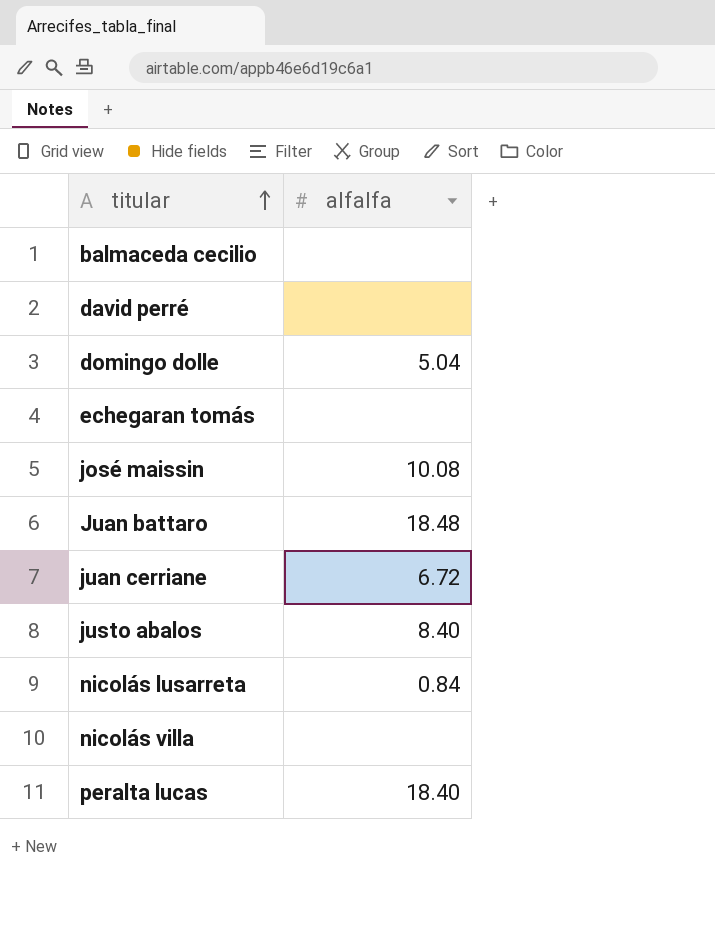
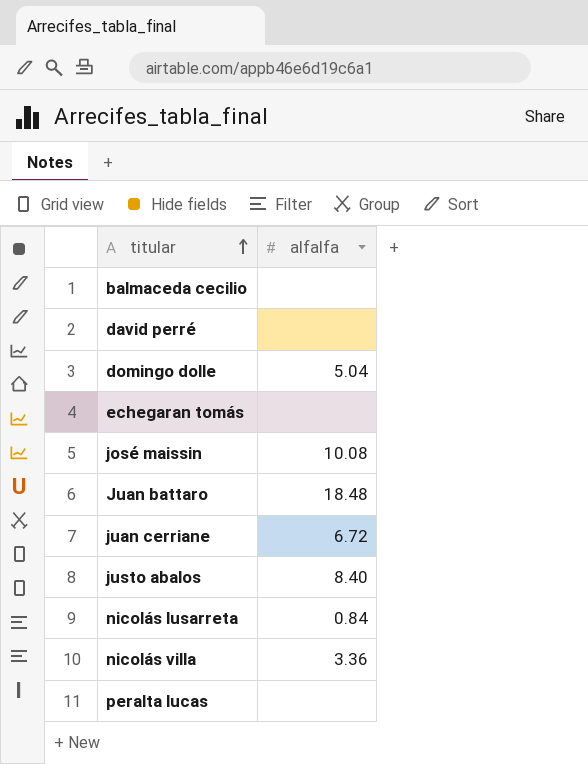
nicolás villa | alfalfa: none -> 3.36
peralta lucas | alfalfa: 18.40 -> none

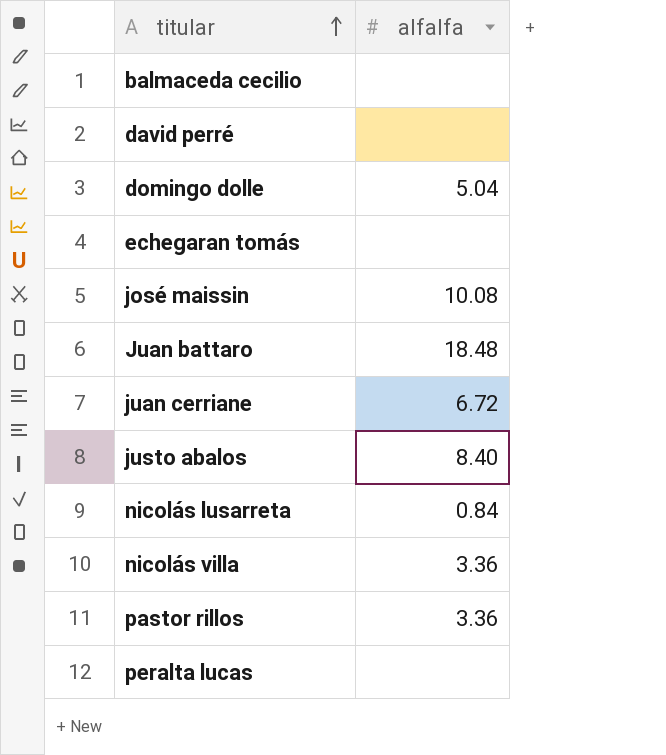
row pastor rillos: none -> 3.36

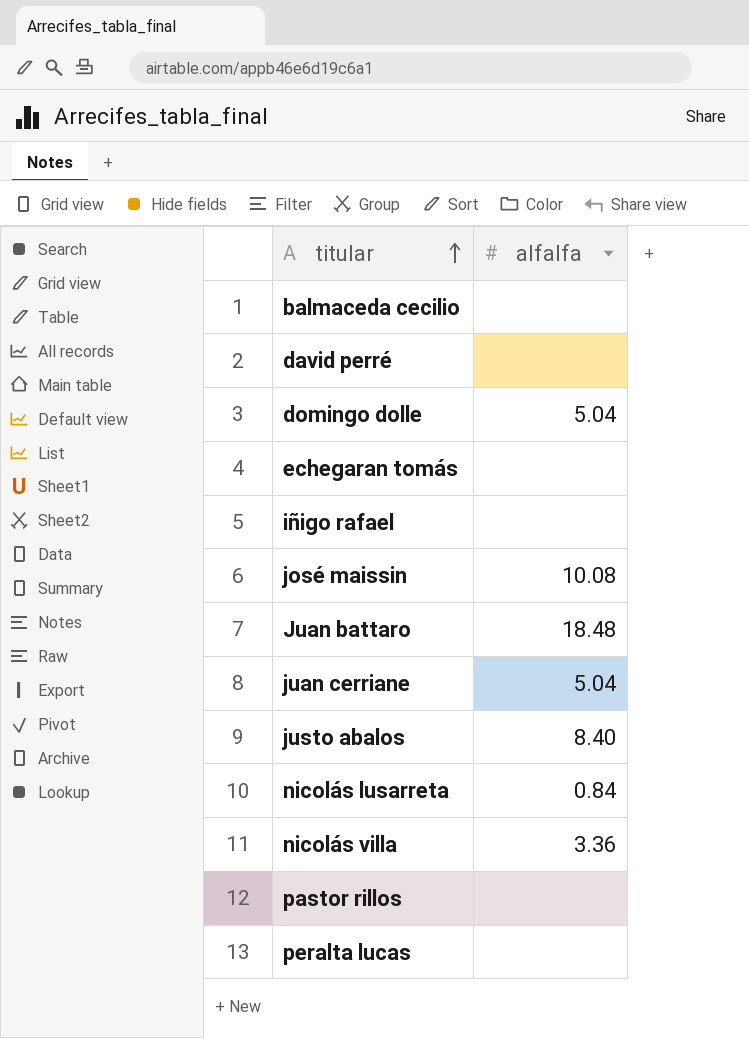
row iñigo rafael: none -> none
juan cerriane | alfalfa: 6.72 -> 5.04
pastor rillos | alfalfa: 3.36 -> none

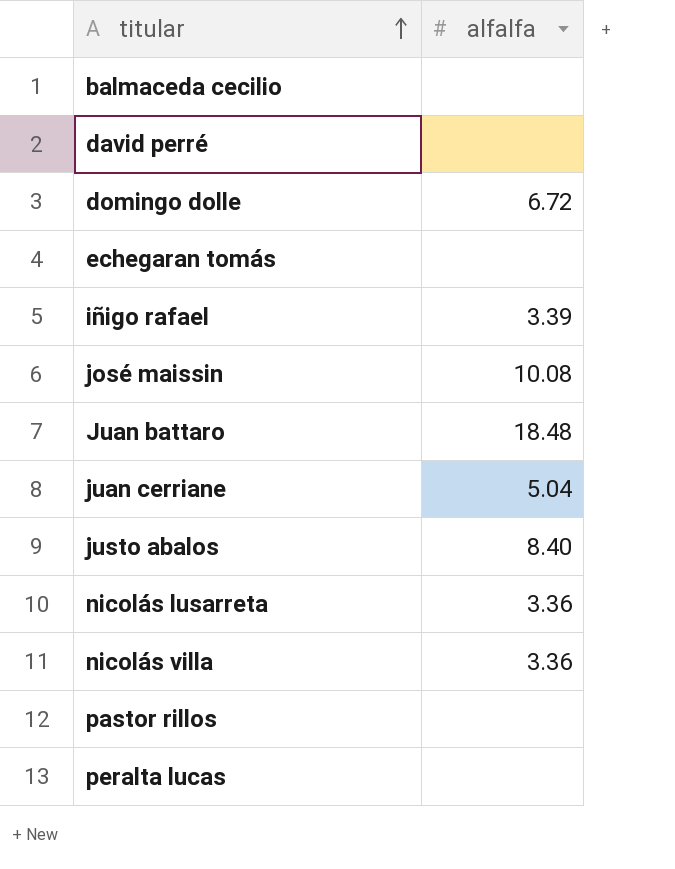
domingo dolle | alfalfa: 5.04 -> 6.72
iñigo rafael | alfalfa: none -> 3.39
nicolás lusarreta | alfalfa: 0.84 -> 3.36

